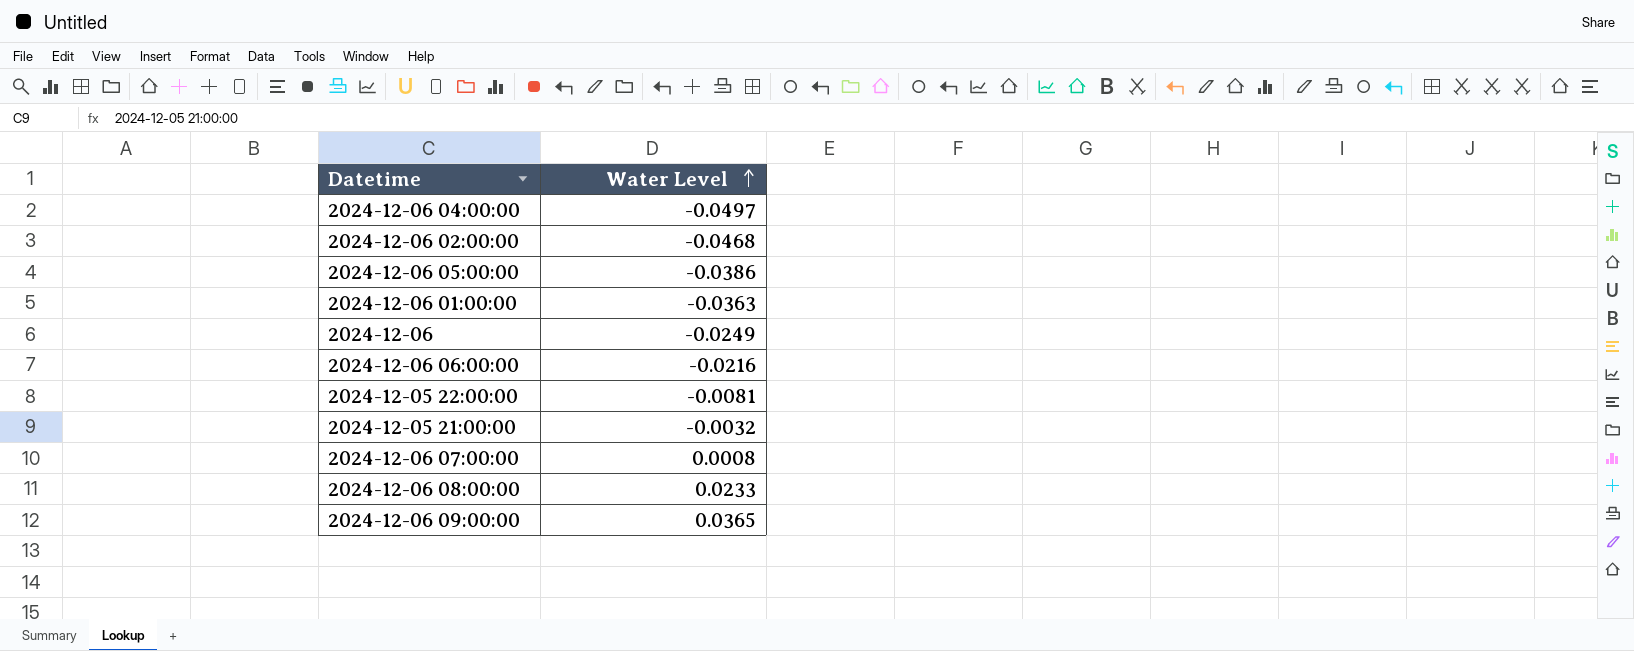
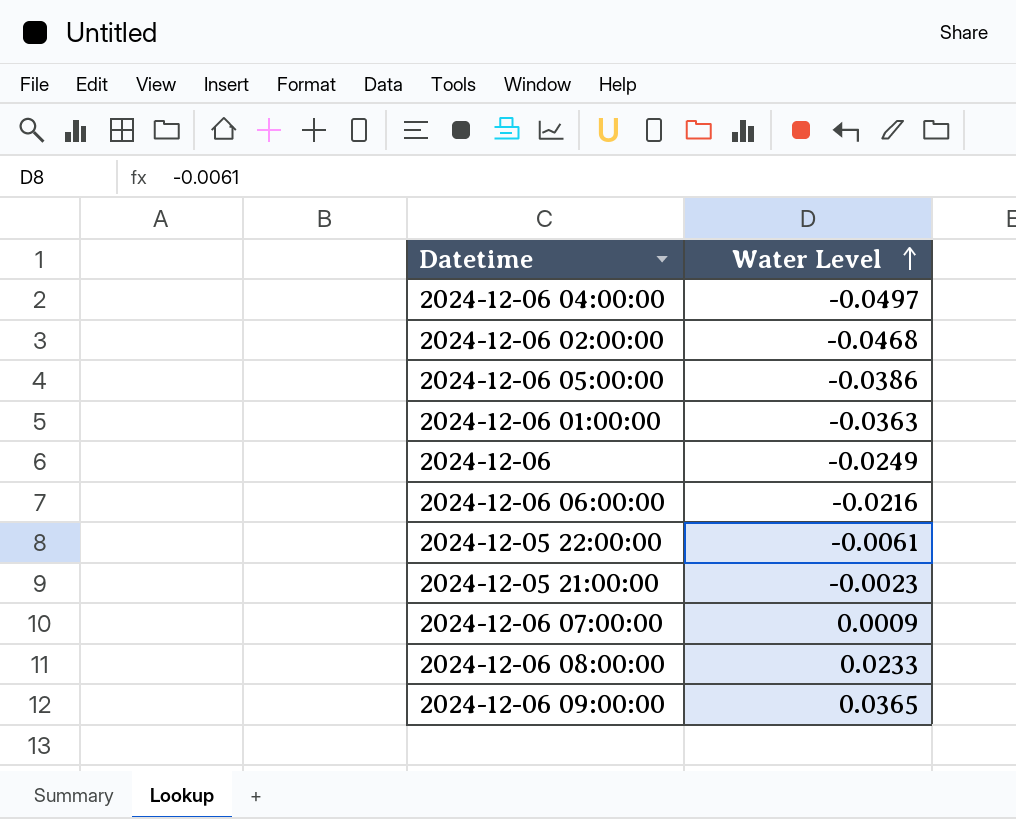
2024-12-05 22:00:00 | Water Level: -0.0081 -> -0.0061
2024-12-05 21:00:00 | Water Level: -0.0032 -> -0.0023
2024-12-06 07:00:00 | Water Level: 0.0008 -> 0.0009

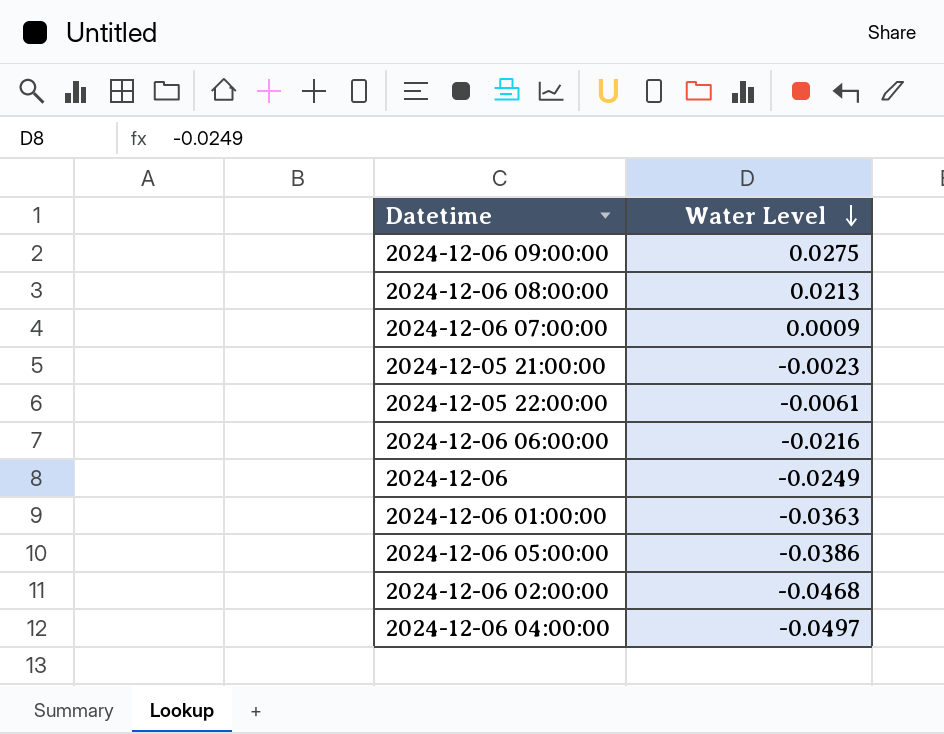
row order: Water Level ascending -> Water Level descending
2024-12-06 09:00:00 | Water Level: 0.0365 -> 0.0275
2024-12-06 08:00:00 | Water Level: 0.0233 -> 0.0213

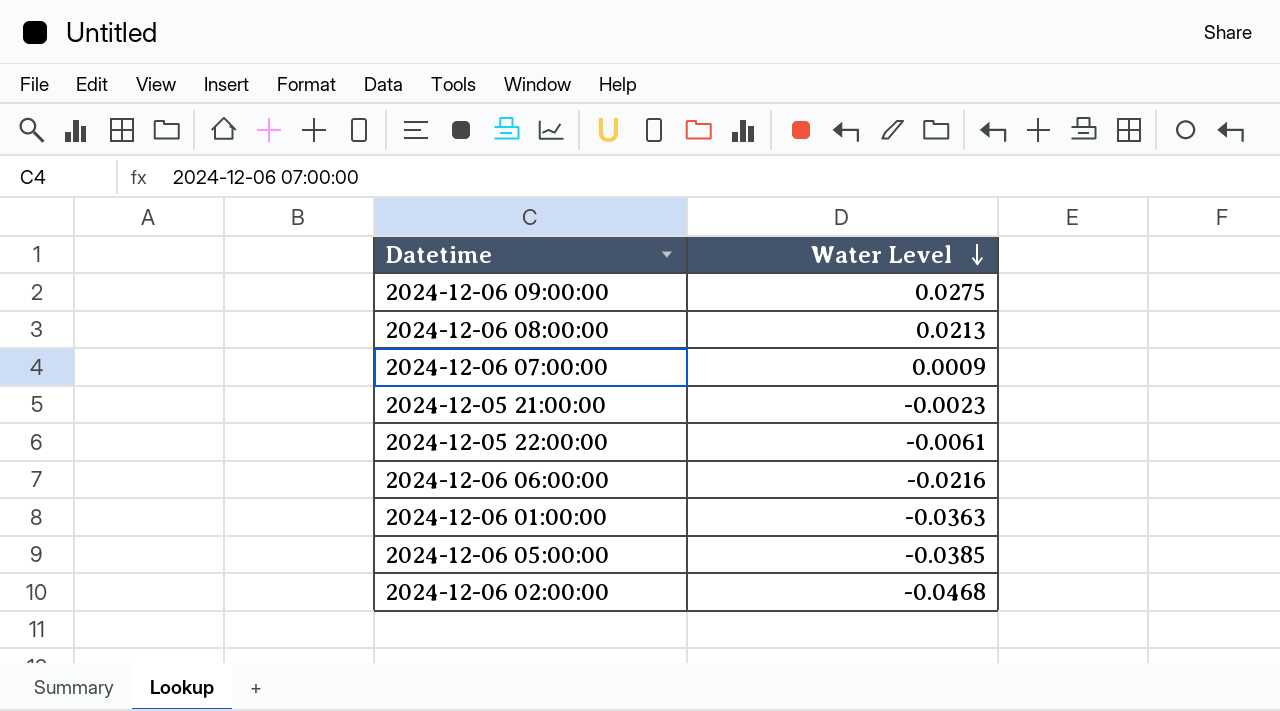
row 2024-12-06: -0.0249 -> none
row 2024-12-06 04:00:00: -0.0497 -> none
2024-12-06 05:00:00 | Water Level: -0.0386 -> -0.0385

